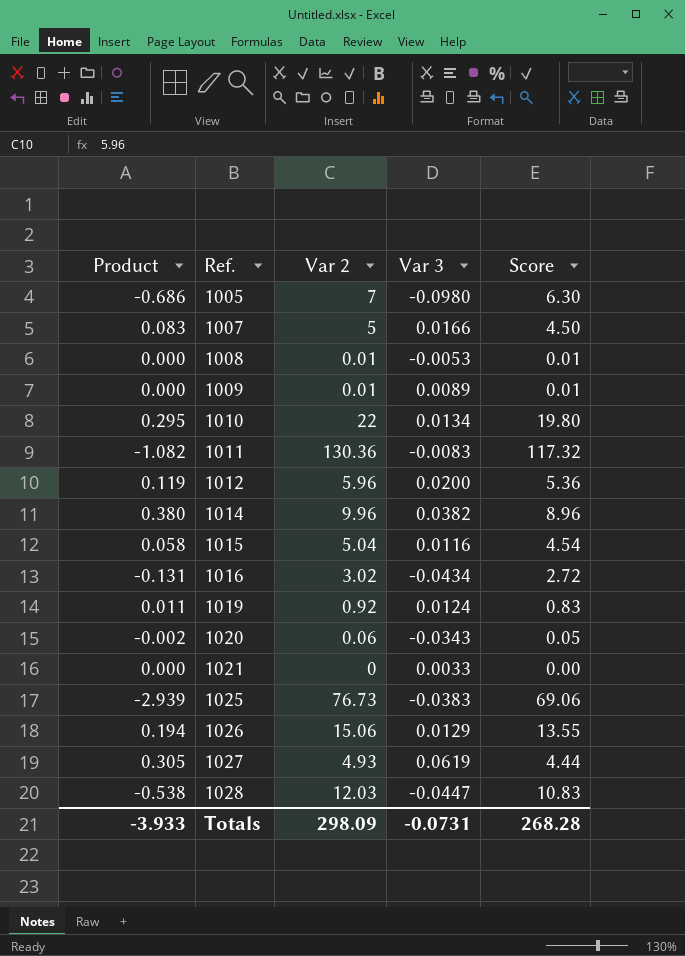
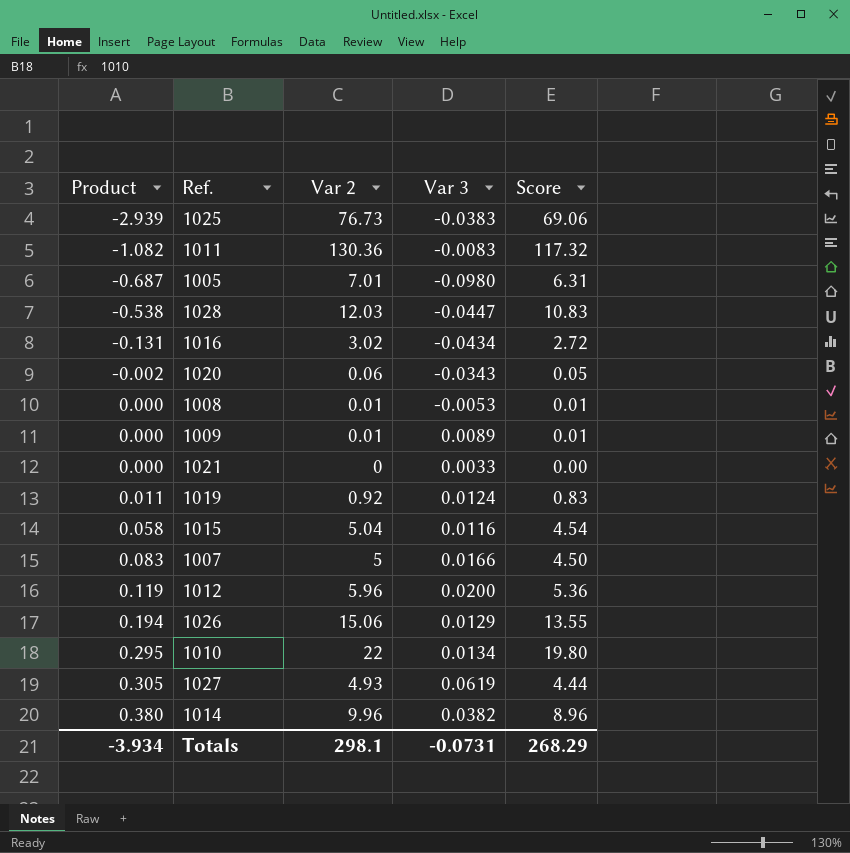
row order: Ref. ascending -> Product ascending
1005 | Product: -0.686 -> -0.687
1005 | Var 2: 7 -> 7.01
1005 | Score: 6.30 -> 6.31
Totals | Product: -3.933 -> -3.934
Totals | Var 2: 298.09 -> 298.1
Totals | Score: 268.28 -> 268.29

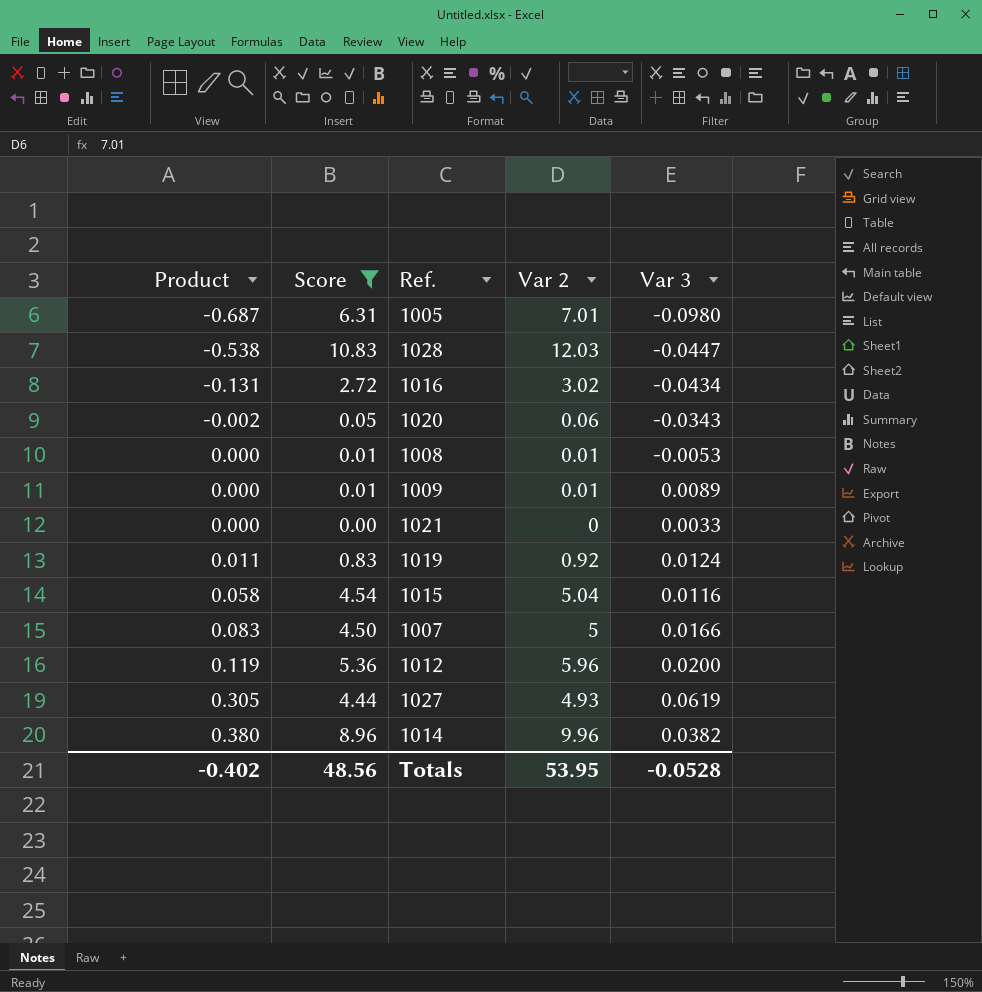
filter: none -> Score <= 10.83
column Score | position: 5 -> 2
Totals | Product: -3.934 -> -0.402
Totals | Score: 268.29 -> 48.56
Totals | Var 2: 298.1 -> 53.95
Totals | Var 3: -0.0731 -> -0.0528

